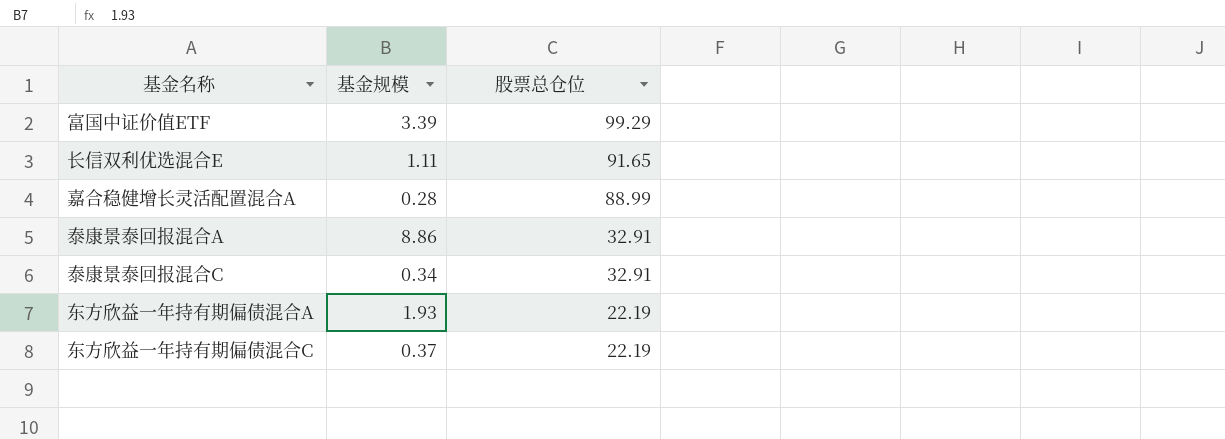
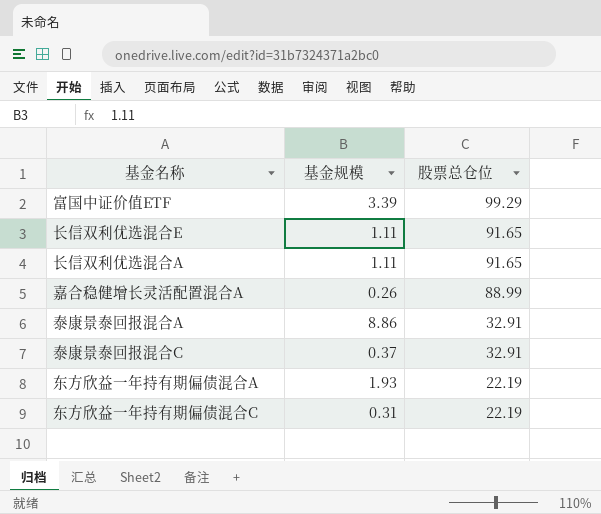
row 长信双利优选混合A: none -> 1.11 | 91.65
嘉合稳健增长灵活配置混合A | 基金规模: 0.28 -> 0.26
泰康景泰回报混合C | 基金规模: 0.34 -> 0.37
东方欣益一年持有期偏债混合C | 基金规模: 0.37 -> 0.31

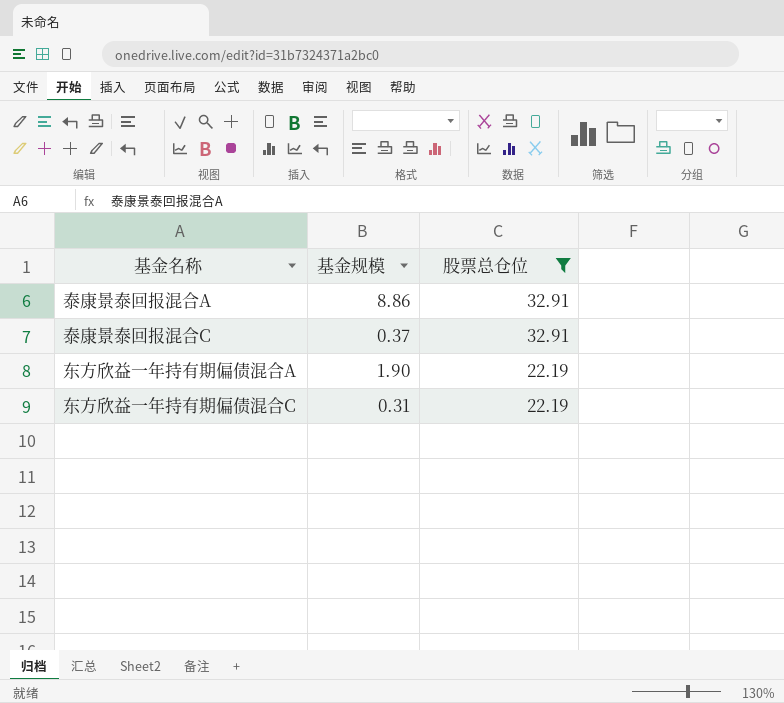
filter: none -> 股票总仓位 <= 32.91
东方欣益一年持有期偏债混合A | 基金规模: 1.93 -> 1.90

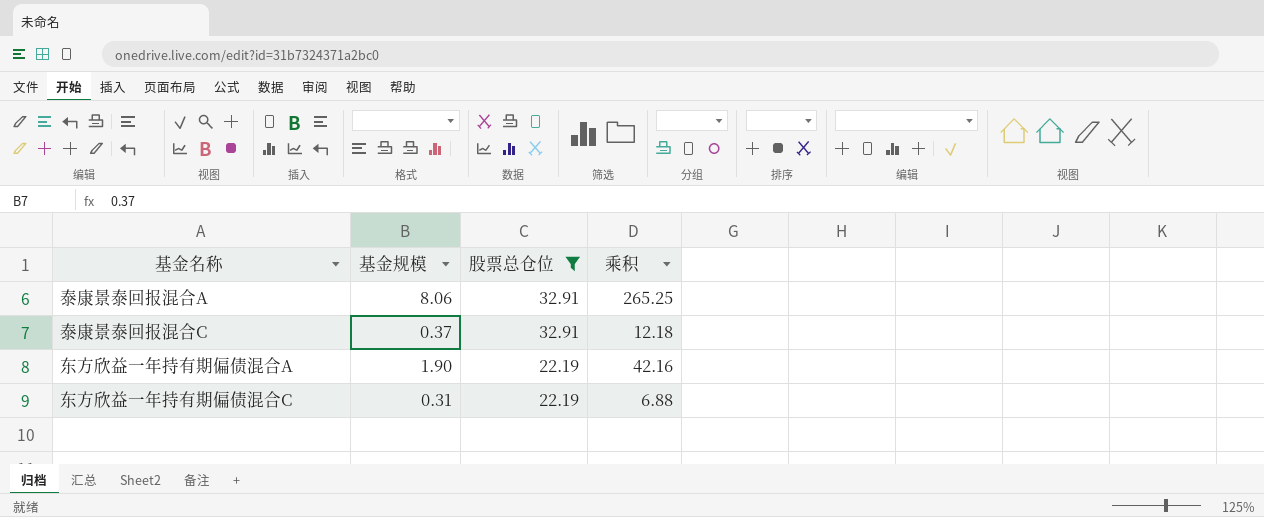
column 乘积 | formula: none -> [基金规模] * [股票总仓位]
泰康景泰回报混合A | 基金规模: 8.86 -> 8.06

